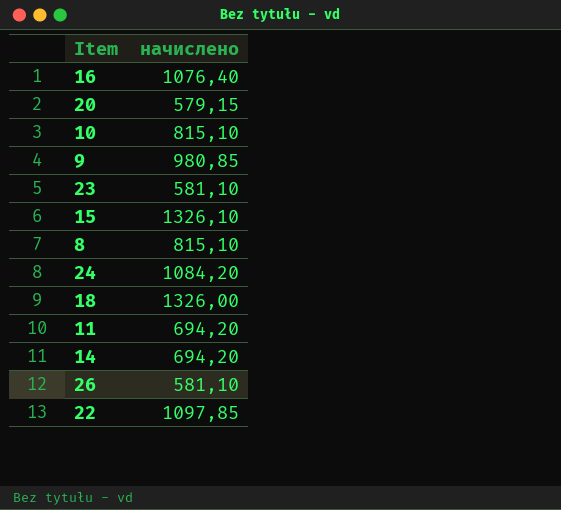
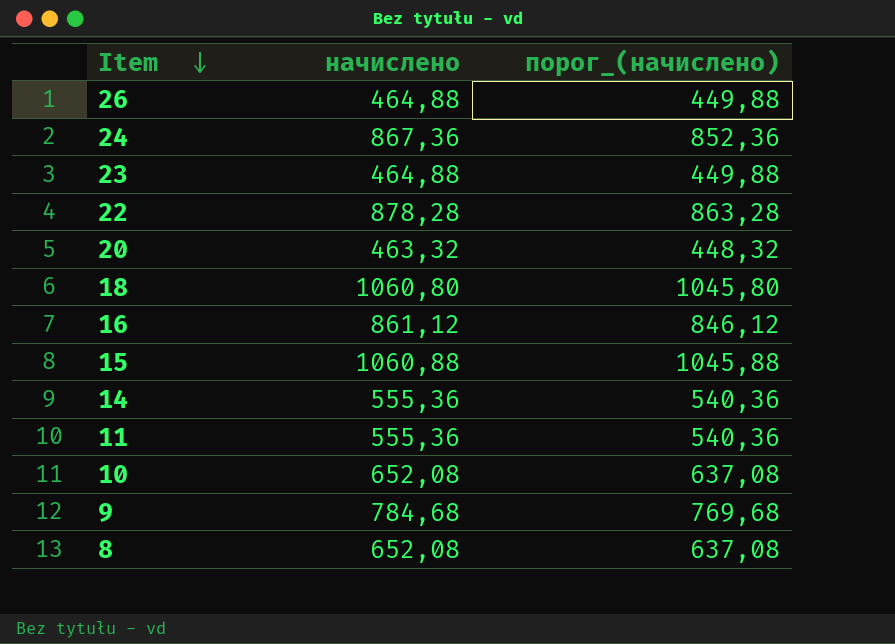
row order: none -> Item descending
column порог_(начислено) | formula: none -> [начислено] - 15
26 | начислено: 581,10 -> 464,88
24 | начислено: 1084,20 -> 867,36
23 | начислено: 581,10 -> 464,88
22 | начислено: 1097,85 -> 878,28
20 | начислено: 579,15 -> 463,32
18 | начислено: 1326,00 -> 1060,80
16 | начислено: 1076,40 -> 861,12
15 | начислено: 1326,10 -> 1060,88
14 | начислено: 694,20 -> 555,36
11 | начислено: 694,20 -> 555,36
10 | начислено: 815,10 -> 652,08
9 | начислено: 980,85 -> 784,68
8 | начислено: 815,10 -> 652,08

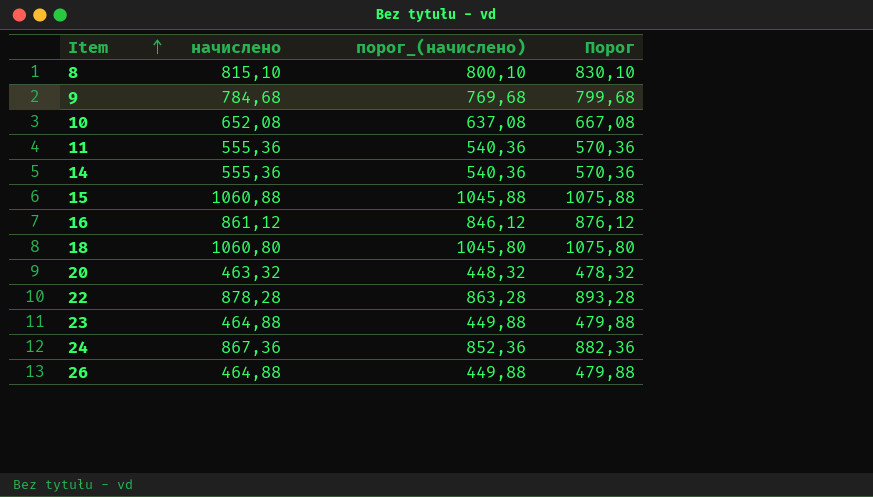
row order: Item descending -> Item ascending
column Порог | formula: none -> [начислено] + 15
8 | начислено: 652,08 -> 815,10
8 | порог_(начислено): 637,08 -> 800,10

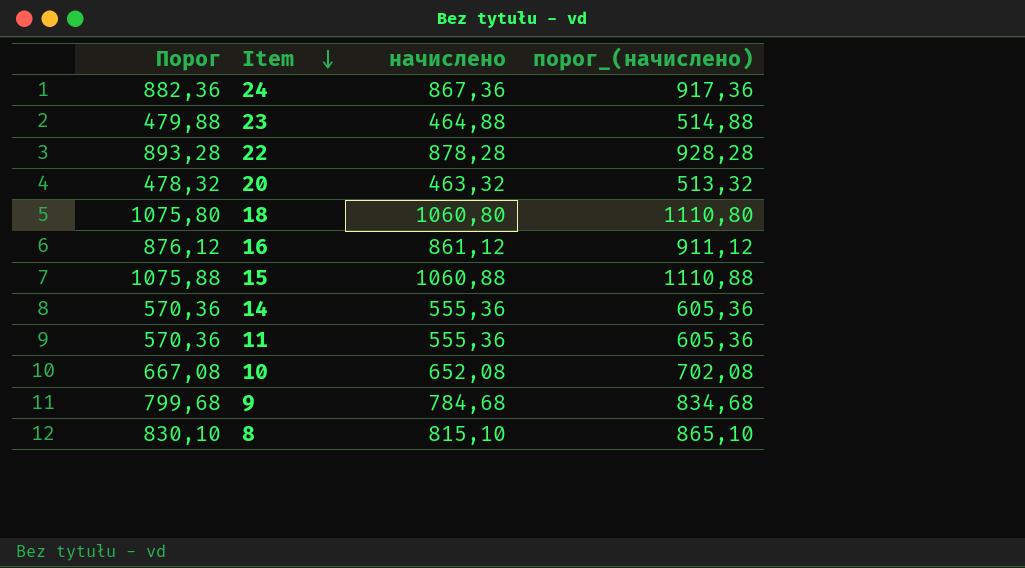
row order: Item ascending -> Item descending
column Порог | position: 4 -> 1
column порог_(начислено) | formula: [начислено] - 15 -> [начислено] + 50
row 26: 464,88 | 449,88 | 479,88 -> none

